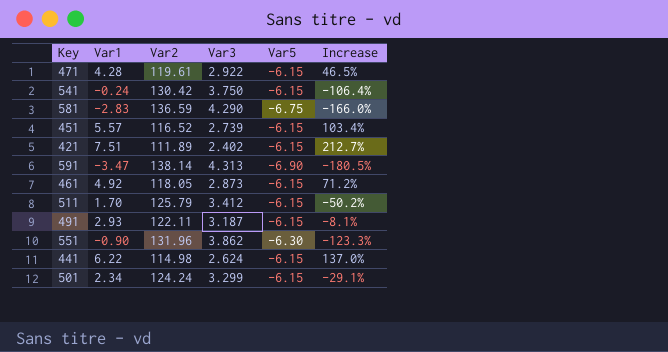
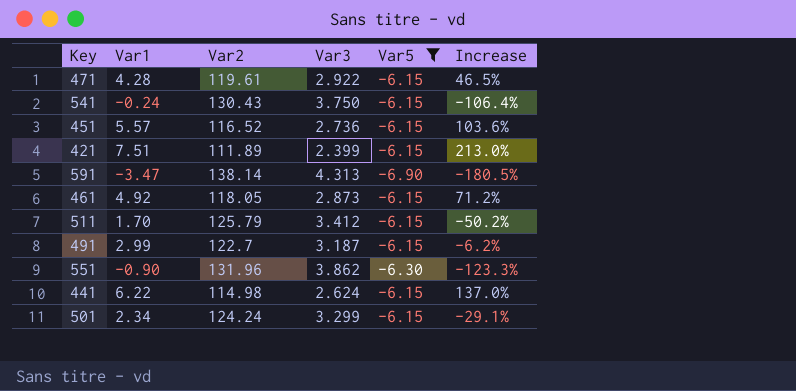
filter: none -> Var5 != -6.75
541 | Var2: 130.42 -> 130.43
451 | Var3: 2.739 -> 2.736
451 | Increase: 103.4% -> 103.6%
421 | Var3: 2.402 -> 2.399
421 | Increase: 212.7% -> 213.0%
491 | Var1: 2.93 -> 2.99
491 | Var2: 122.11 -> 122.7
491 | Increase: -8.1% -> -6.2%

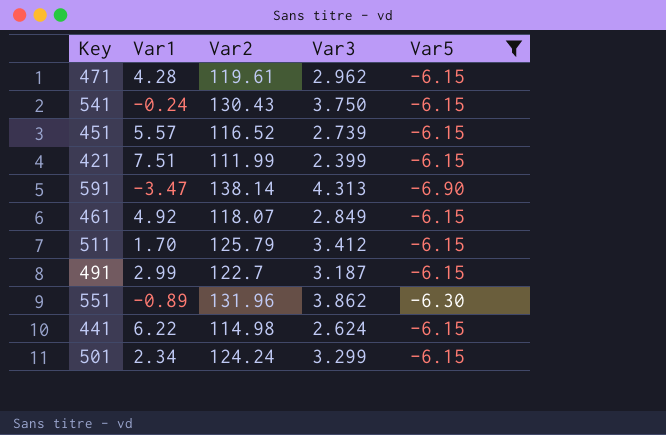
column Increase | formula: ([Var1] - [Var3]) / [Var3] -> none
471 | Var3: 2.922 -> 2.962
451 | Var3: 2.736 -> 2.739
421 | Var2: 111.89 -> 111.99
461 | Var2: 118.05 -> 118.07
461 | Var3: 2.873 -> 2.849
551 | Var1: -0.90 -> -0.89

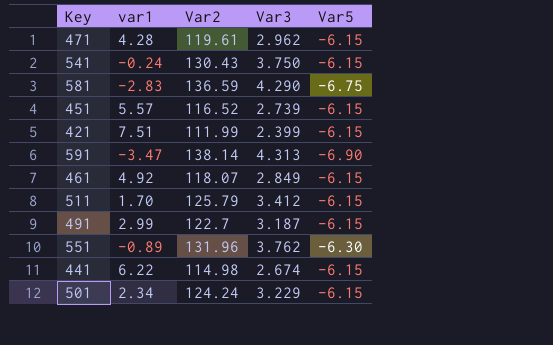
filter: Var5 != -6.75 -> none
column name: Var1 -> var1
551 | Var3: 3.862 -> 3.762
441 | Var3: 2.624 -> 2.674
501 | Var3: 3.299 -> 3.229

